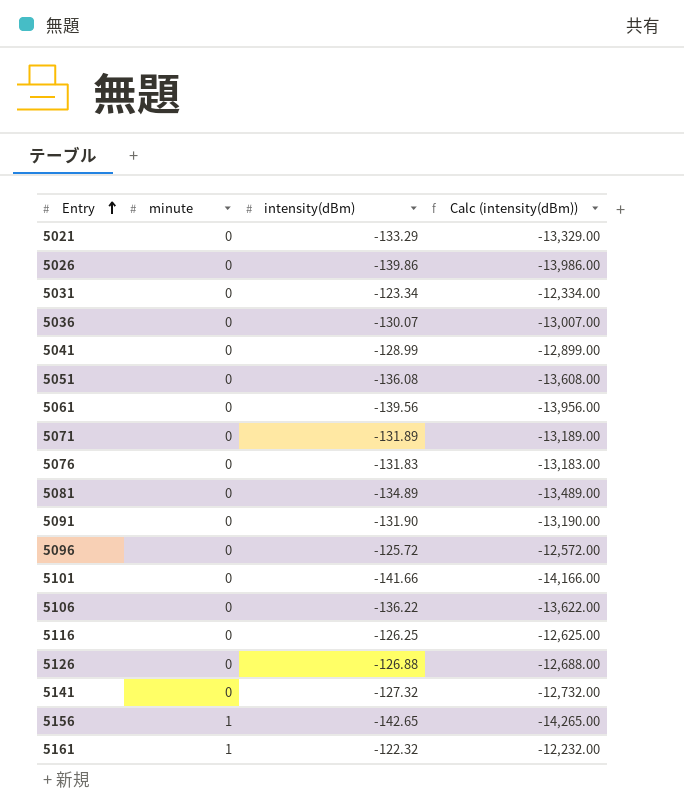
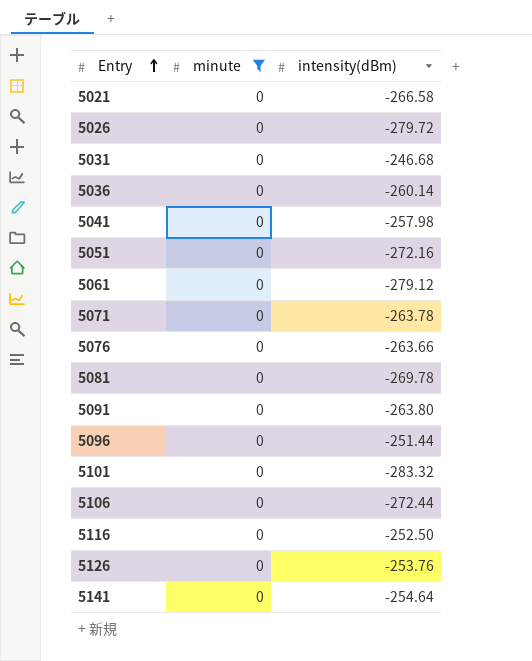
filter: none -> minute = 0
column Calc (intensity(dBm)) | formula: [intensity(dBm)] * 100 -> none
5021 | intensity(dBm): -133.29 -> -266.58
5026 | intensity(dBm): -139.86 -> -279.72
5031 | intensity(dBm): -123.34 -> -246.68
5036 | intensity(dBm): -130.07 -> -260.14
5041 | intensity(dBm): -128.99 -> -257.98
5051 | intensity(dBm): -136.08 -> -272.16
5061 | intensity(dBm): -139.56 -> -279.12
5071 | intensity(dBm): -131.89 -> -263.78
5076 | intensity(dBm): -131.83 -> -263.66
5081 | intensity(dBm): -134.89 -> -269.78
5091 | intensity(dBm): -131.90 -> -263.80
5096 | intensity(dBm): -125.72 -> -251.44
5101 | intensity(dBm): -141.66 -> -283.32
5106 | intensity(dBm): -136.22 -> -272.44
5116 | intensity(dBm): -126.25 -> -252.50
5126 | intensity(dBm): -126.88 -> -253.76
5141 | intensity(dBm): -127.32 -> -254.64

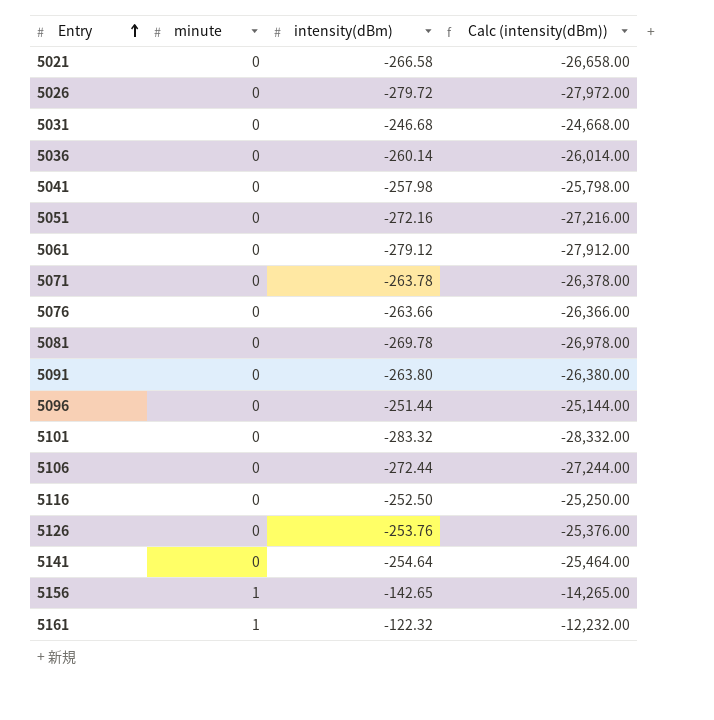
filter: minute = 0 -> none
column Calc (intensity(dBm)) | formula: none -> [intensity(dBm)] * 100

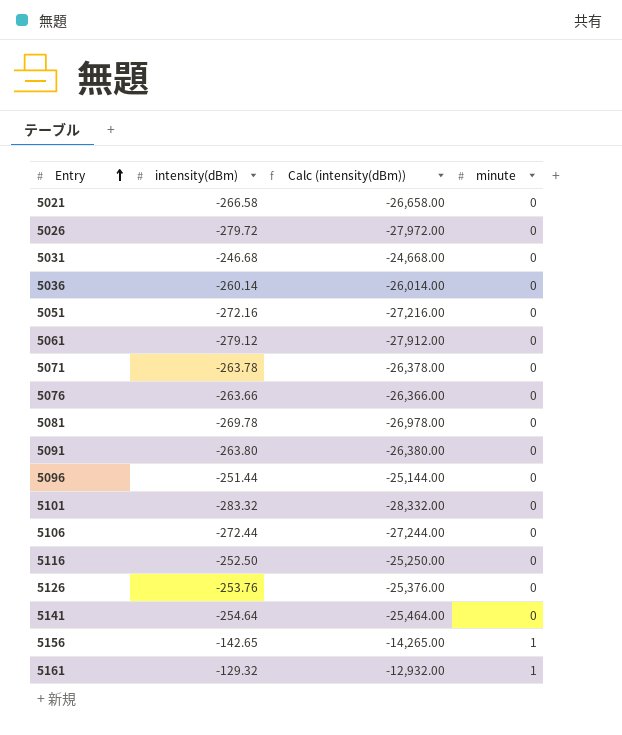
column minute | position: 2 -> 4
row 5041: 0 | -257.98 | -25,798.00 -> none
5161 | intensity(dBm): -122.32 -> -129.32
5161 | Calc (intensity(dBm)): -12,232.00 -> -12,932.00

